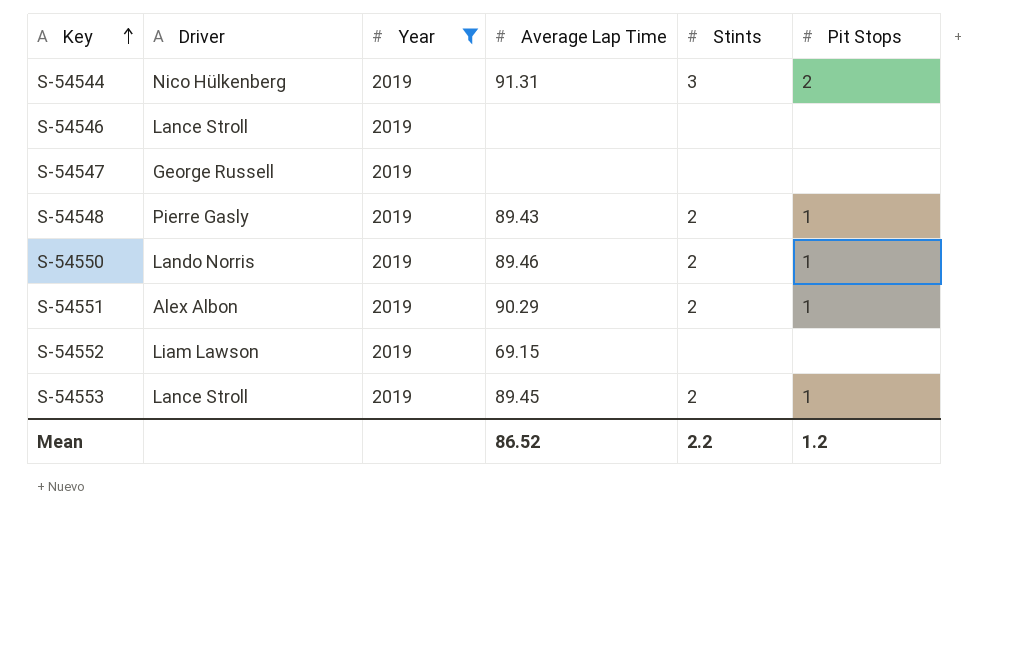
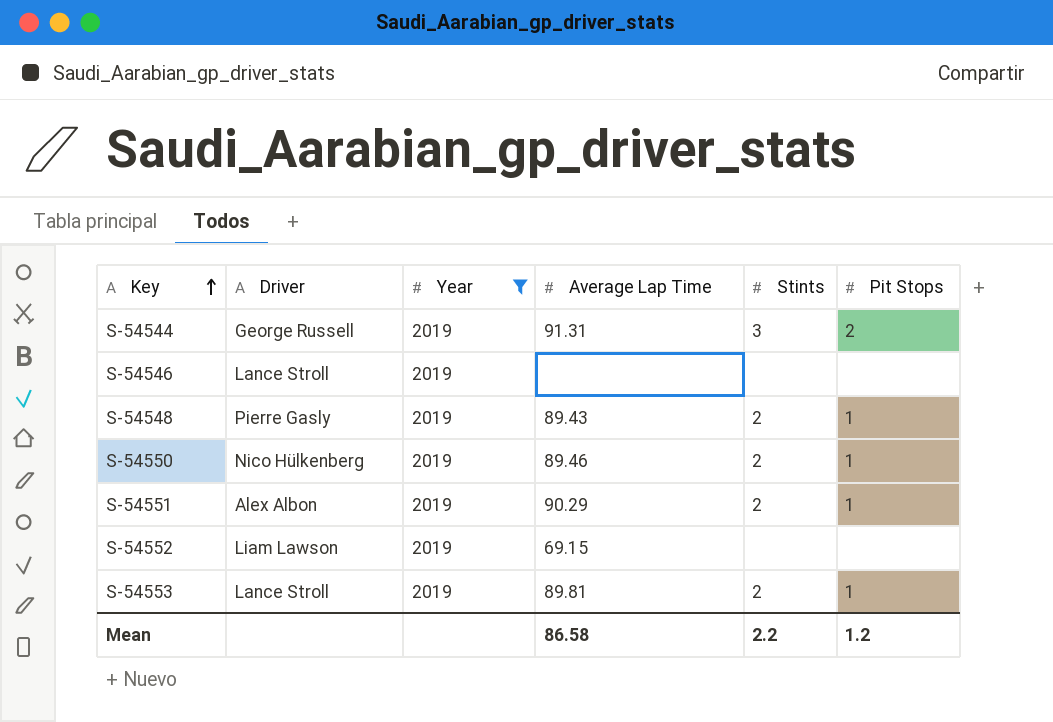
row S-54547: George Russell | 2019 | none | none | none -> none
S-54544 | Driver: Nico Hülkenberg -> George Russell
S-54550 | Driver: Lando Norris -> Nico Hülkenberg
S-54553 | Average Lap Time: 89.45 -> 89.81
Mean | Average Lap Time: 86.52 -> 86.58

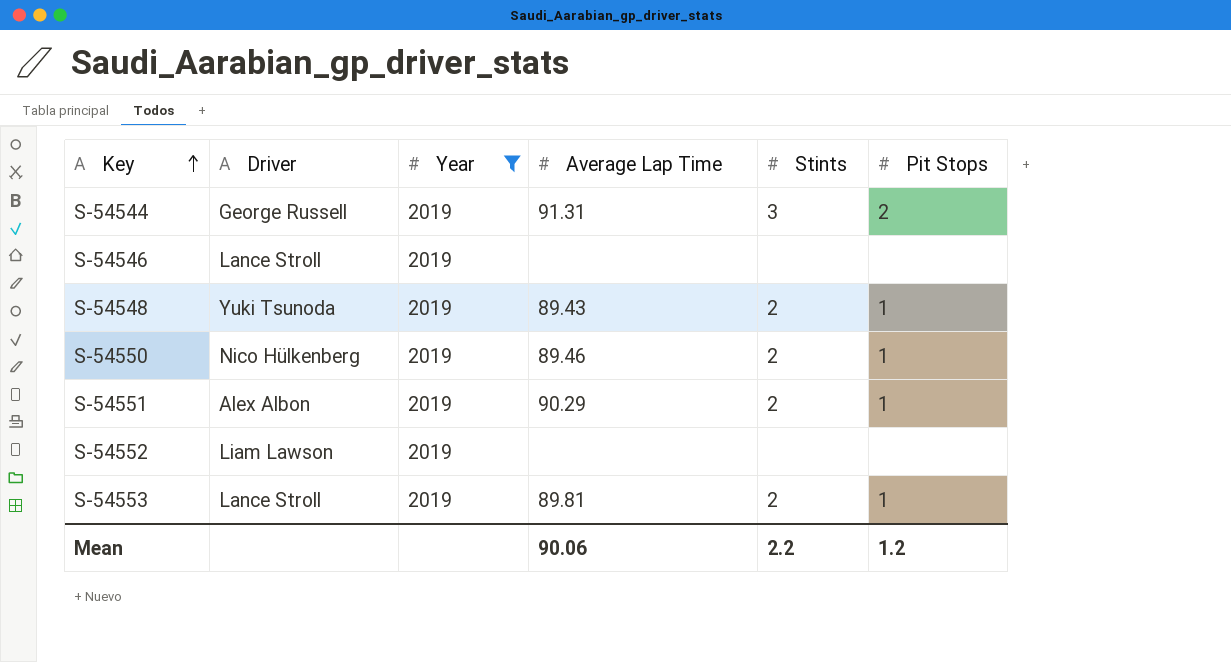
S-54548 | Driver: Pierre Gasly -> Yuki Tsunoda
S-54552 | Average Lap Time: 69.15 -> none
Mean | Average Lap Time: 86.58 -> 90.06

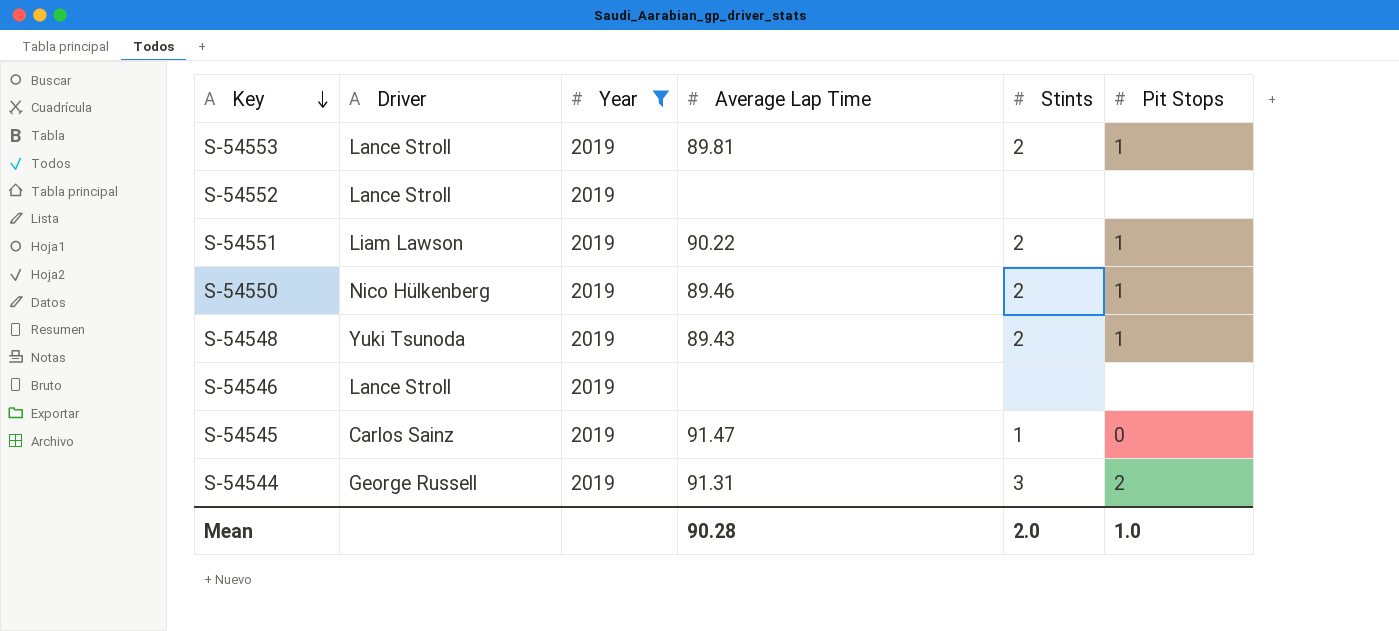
row order: Key ascending -> Key descending
S-54552 | Driver: Liam Lawson -> Lance Stroll
S-54551 | Driver: Alex Albon -> Liam Lawson
S-54551 | Average Lap Time: 90.29 -> 90.22
row S-54545: none -> Carlos Sainz | 2019 | 91.47 | 1 | 0
Mean | Average Lap Time: 90.06 -> 90.28
Mean | Stints: 2.2 -> 2.0
Mean | Pit Stops: 1.2 -> 1.0

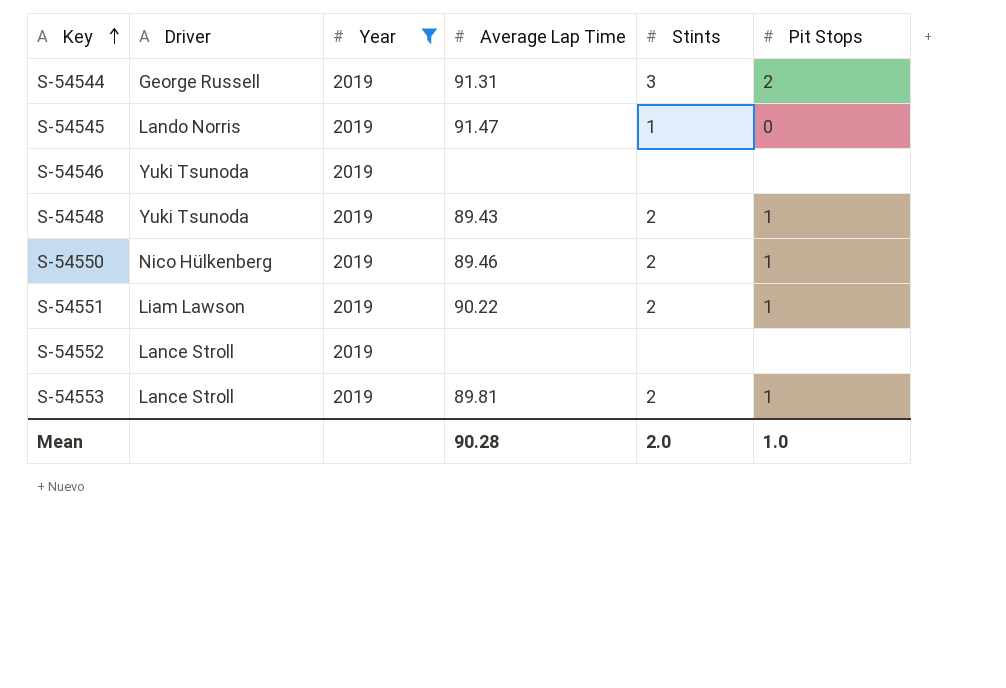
row order: Key descending -> Key ascending
S-54545 | Driver: Carlos Sainz -> Lando Norris
S-54546 | Driver: Lance Stroll -> Yuki Tsunoda

